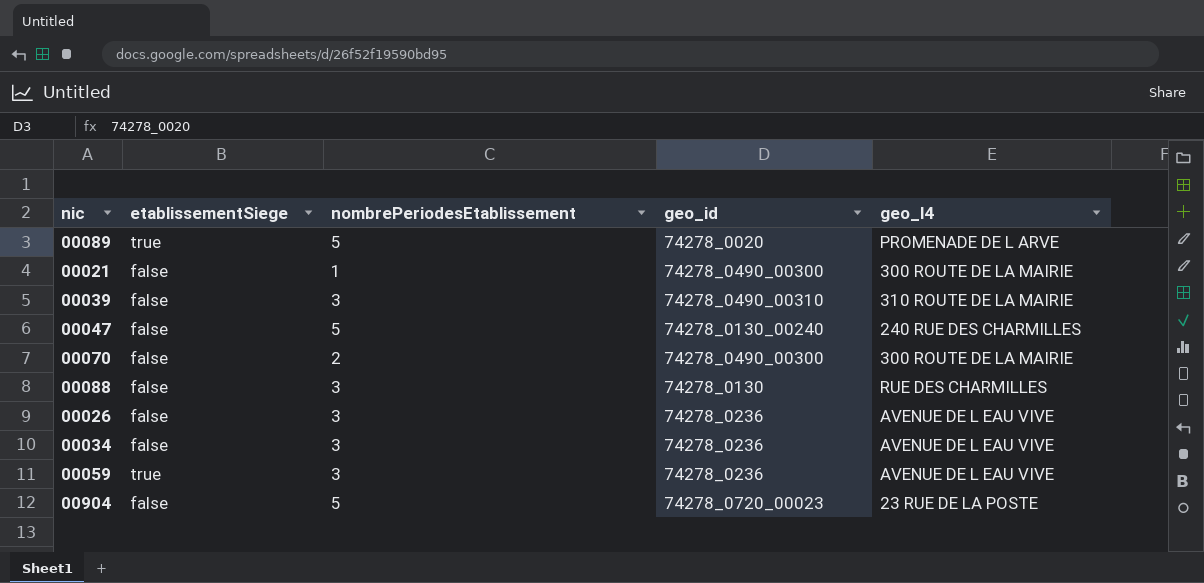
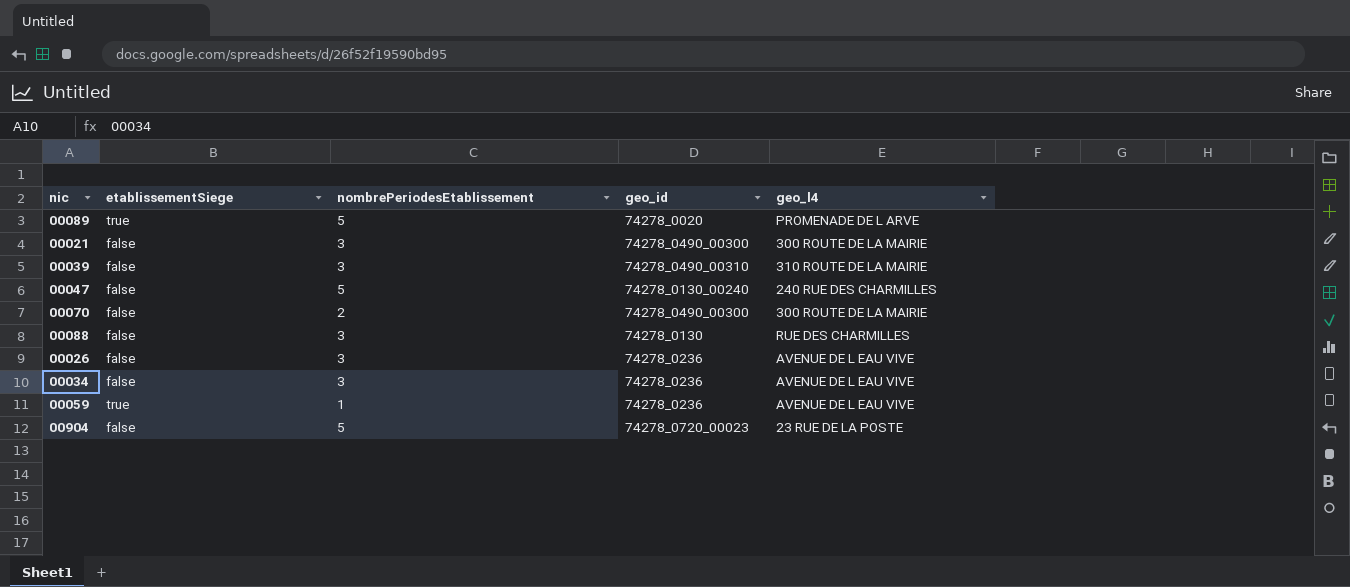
00021 | nombrePeriodesEtablissement: 1 -> 3
00059 | nombrePeriodesEtablissement: 3 -> 1

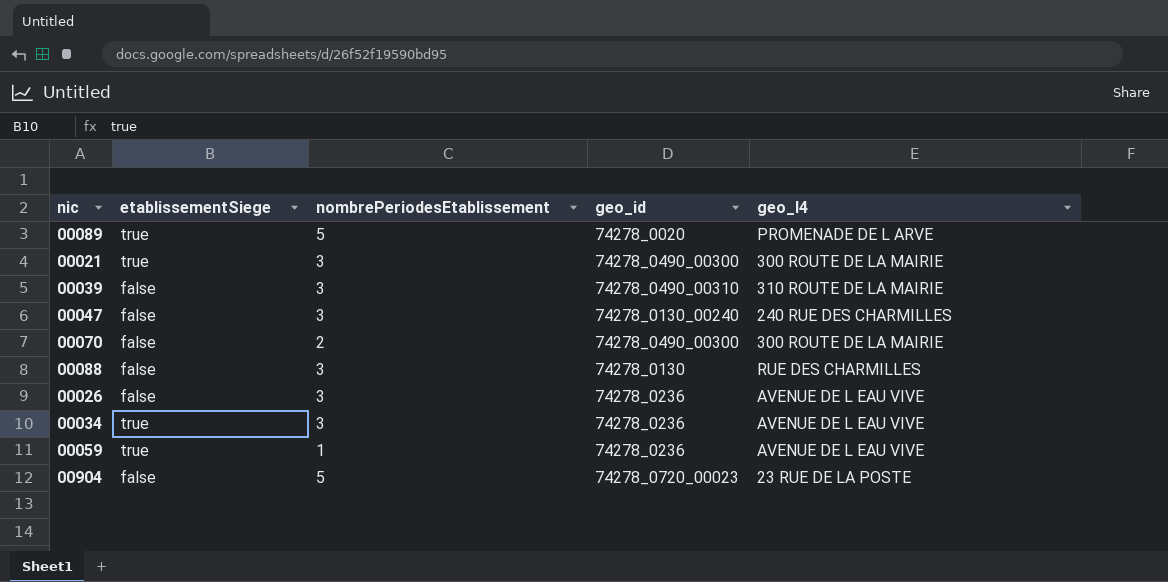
00021 | etablissementSiege: false -> true
00047 | nombrePeriodesEtablissement: 5 -> 3
00034 | etablissementSiege: false -> true

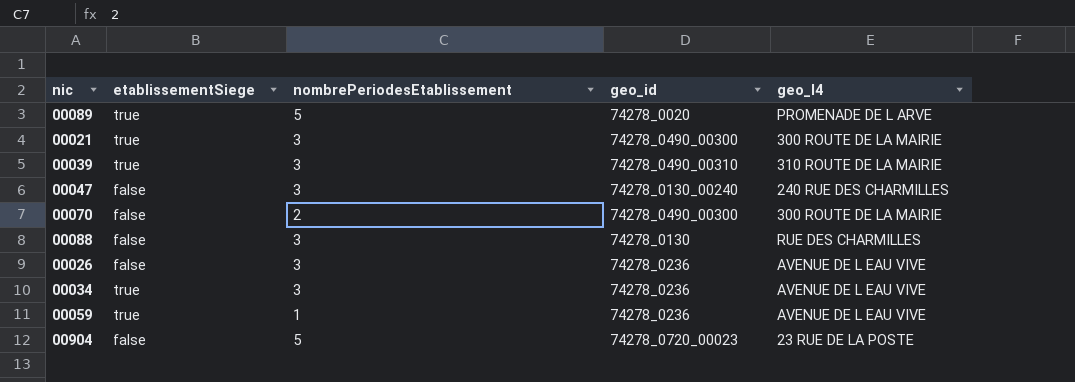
00039 | etablissementSiege: false -> true

